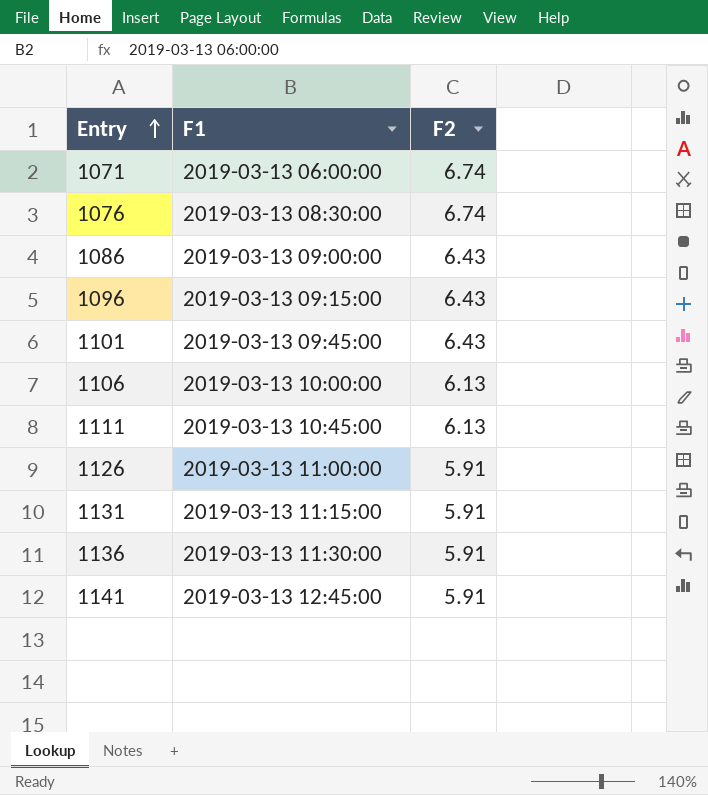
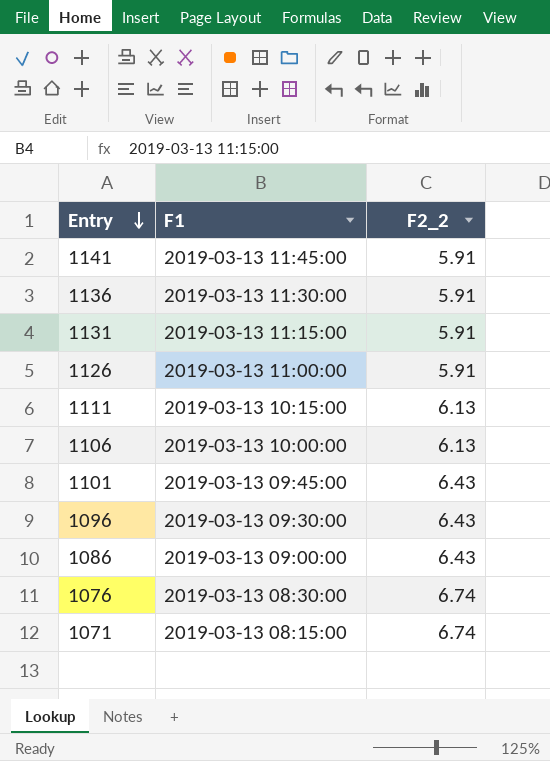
row order: Entry ascending -> Entry descending
column name: F2 -> F2_2
1141 | F1: 2019-03-13 12:45:00 -> 2019-03-13 11:45:00
1111 | F1: 2019-03-13 10:45:00 -> 2019-03-13 10:15:00
1096 | F1: 2019-03-13 09:15:00 -> 2019-03-13 09:30:00
1071 | F1: 2019-03-13 06:00:00 -> 2019-03-13 08:15:00

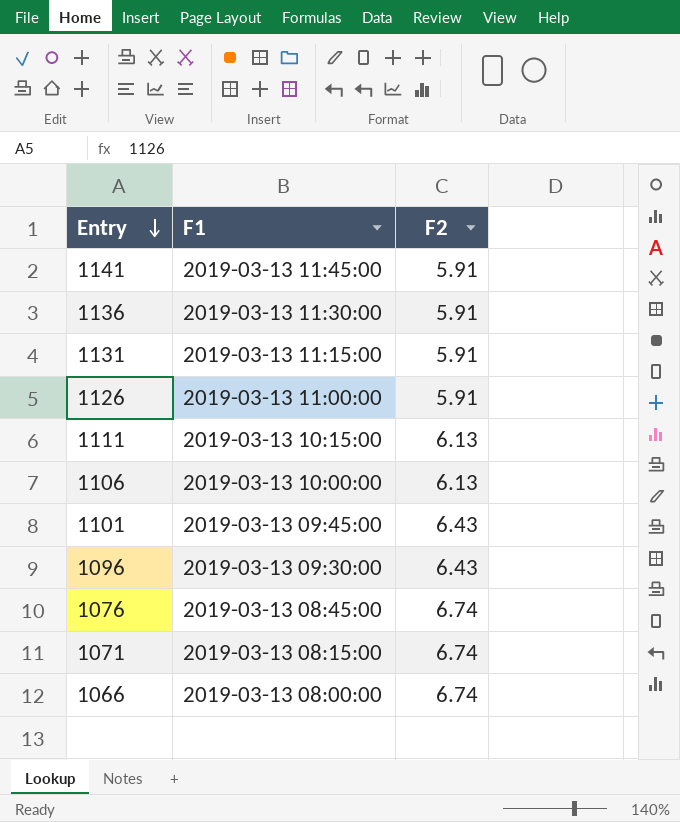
column name: F2_2 -> F2
row 1086: 2019-03-13 09:00:00 | 6.43 -> none
1076 | F1: 2019-03-13 08:30:00 -> 2019-03-13 08:45:00
row 1066: none -> 2019-03-13 08:00:00 | 6.74

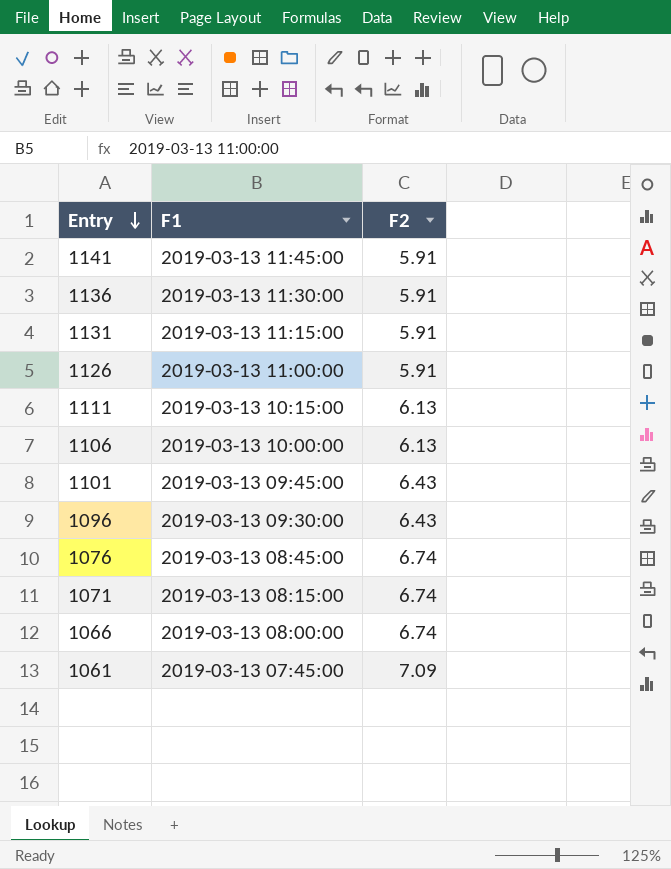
row 1061: none -> 2019-03-13 07:45:00 | 7.09

